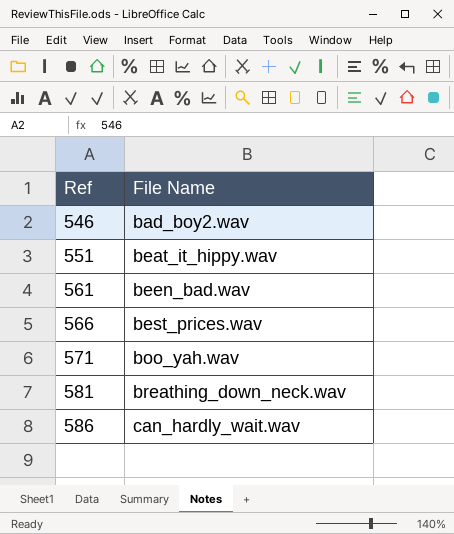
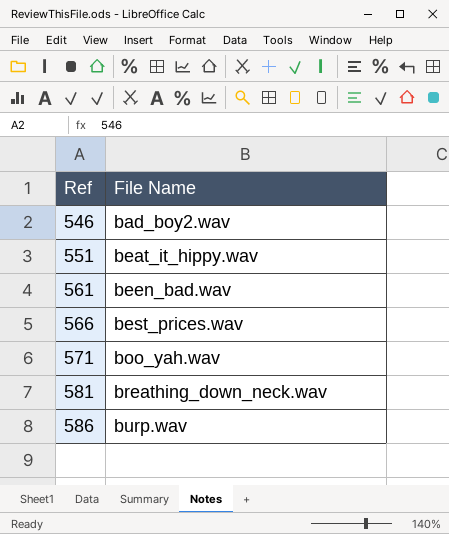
586 | File Name: can_hardly_wait.wav -> burp.wav

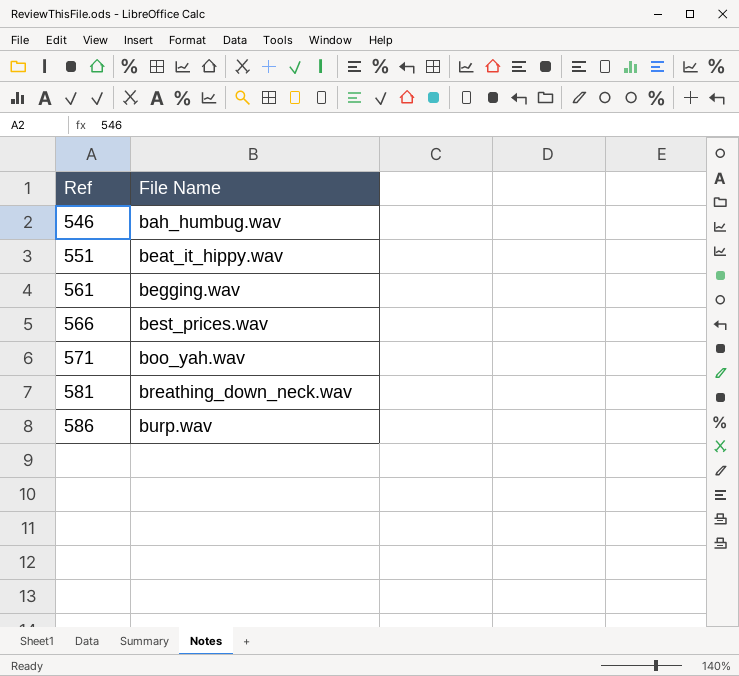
546 | File Name: bad_boy2.wav -> bah_humbug.wav
561 | File Name: been_bad.wav -> begging.wav

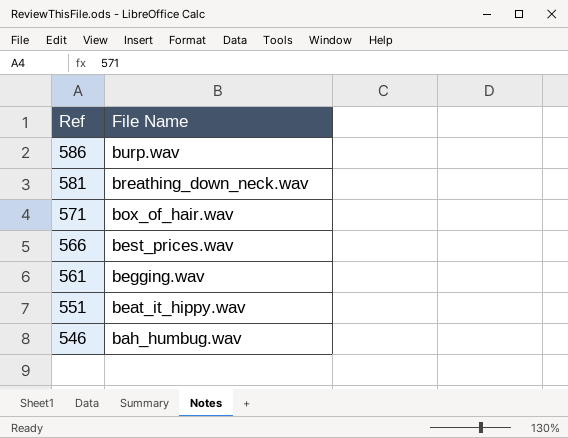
row order: Ref ascending -> Ref descending
571 | File Name: boo_yah.wav -> box_of_hair.wav

